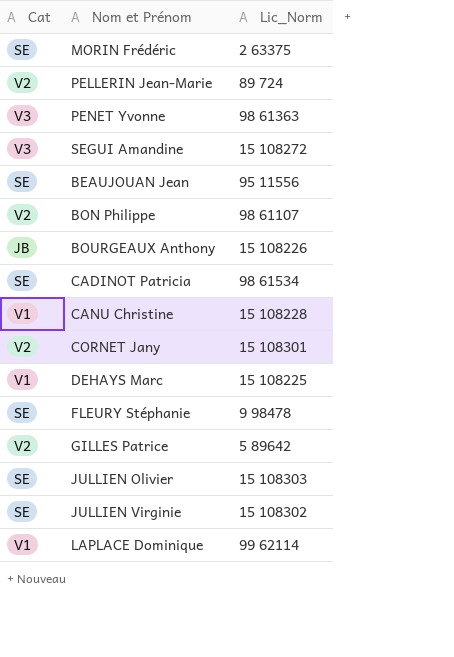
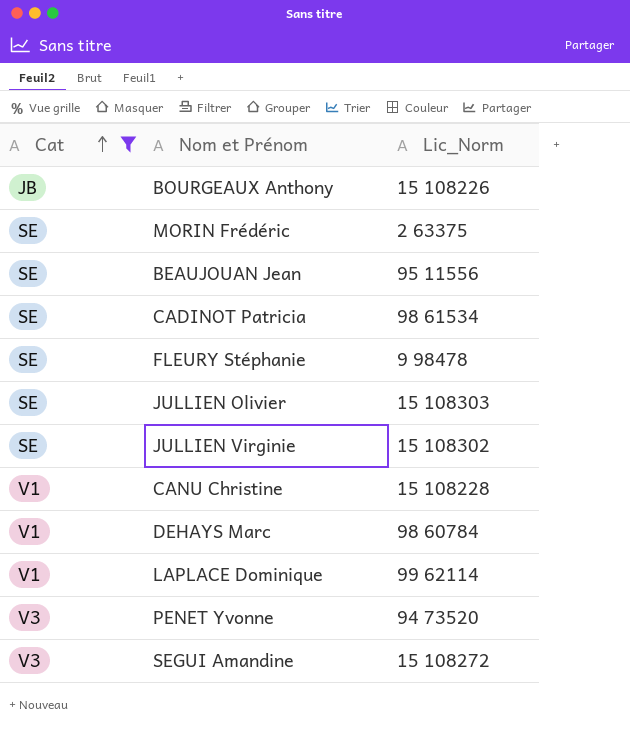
filter: none -> Cat != V2
row order: none -> Cat ascending
DEHAYS Marc | Lic_Norm: 15 108225 -> 98 60784
PENET Yvonne | Lic_Norm: 98 61363 -> 94 73520

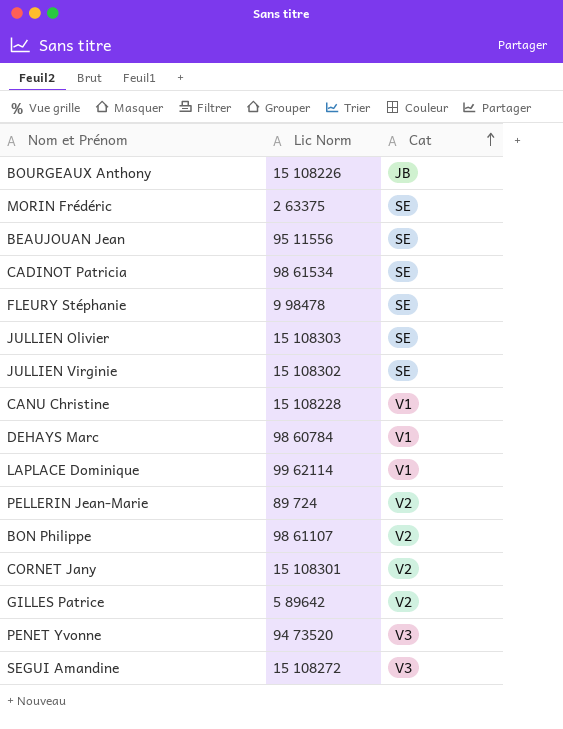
filter: Cat != V2 -> none
column name: Lic_Norm -> Lic Norm
column Cat | position: 1 -> 3

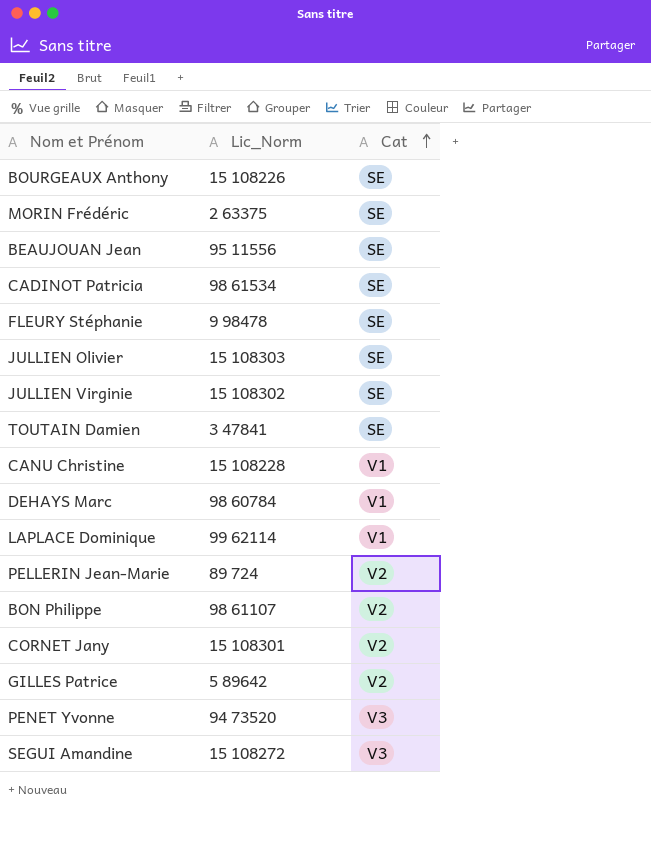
column name: Lic Norm -> Lic_Norm
BOURGEAUX Anthony | Cat: JB -> SE
row TOUTAIN Damien: none -> 3 47841 | SE

